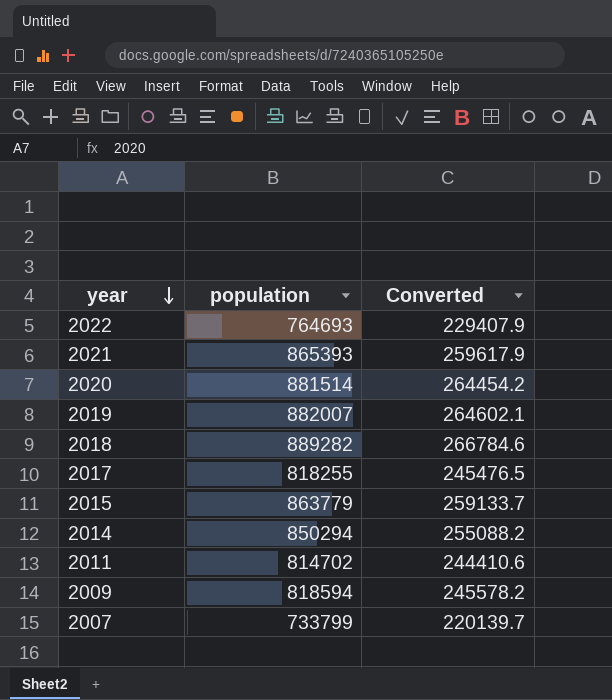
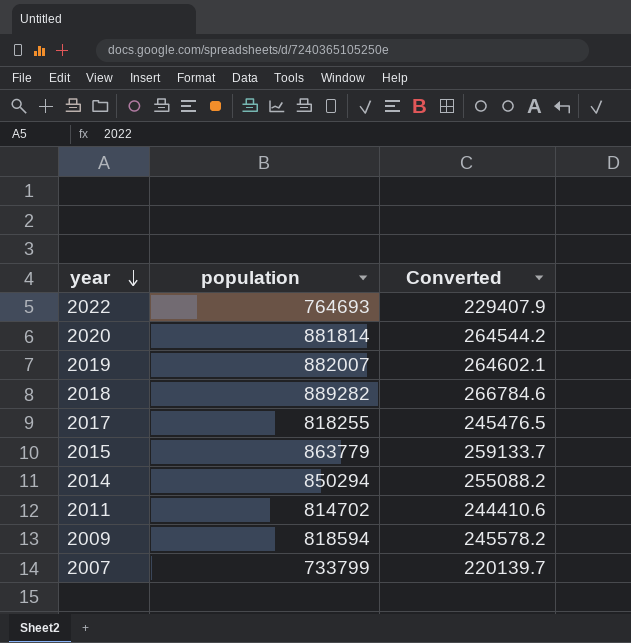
row 2021: 865393 | 259617.9 -> none
2020 | population: 881514 -> 881814
2020 | Converted: 264454.2 -> 264544.2

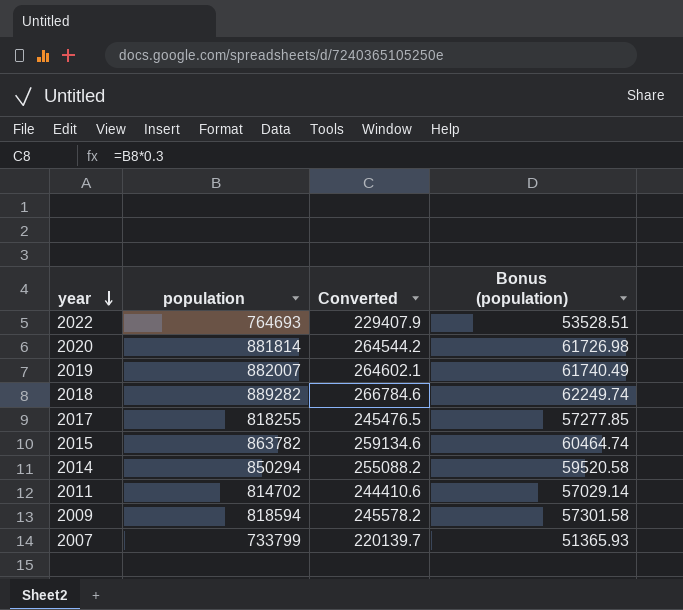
column Bonus (population) | formula: none -> [population] * 0.07
2015 | population: 863779 -> 863782
2015 | Converted: 259133.7 -> 259134.6

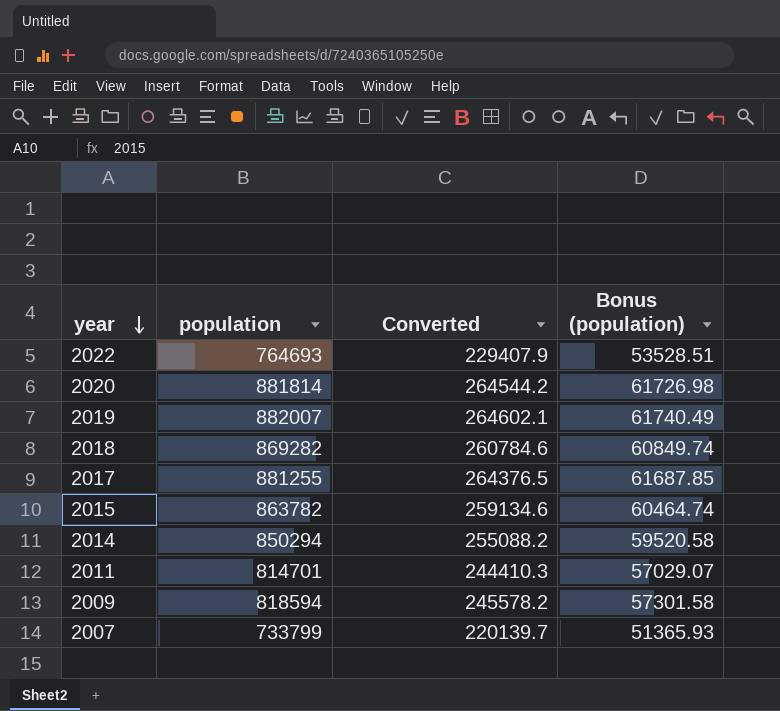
2018 | population: 889282 -> 869282
2018 | Converted: 266784.6 -> 260784.6
2018 | Bonus (population): 62249.74 -> 60849.74
2017 | population: 818255 -> 881255
2017 | Converted: 245476.5 -> 264376.5
2017 | Bonus (population): 57277.85 -> 61687.85
2011 | population: 814702 -> 814701
2011 | Converted: 244410.6 -> 244410.3
2011 | Bonus (population): 57029.14 -> 57029.07

